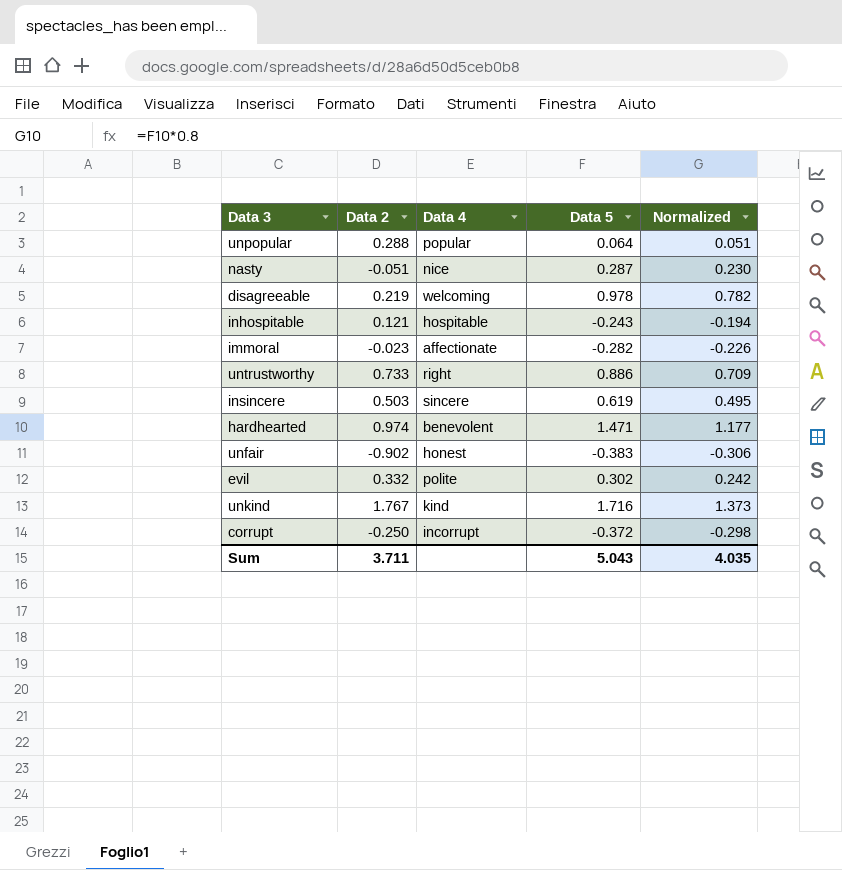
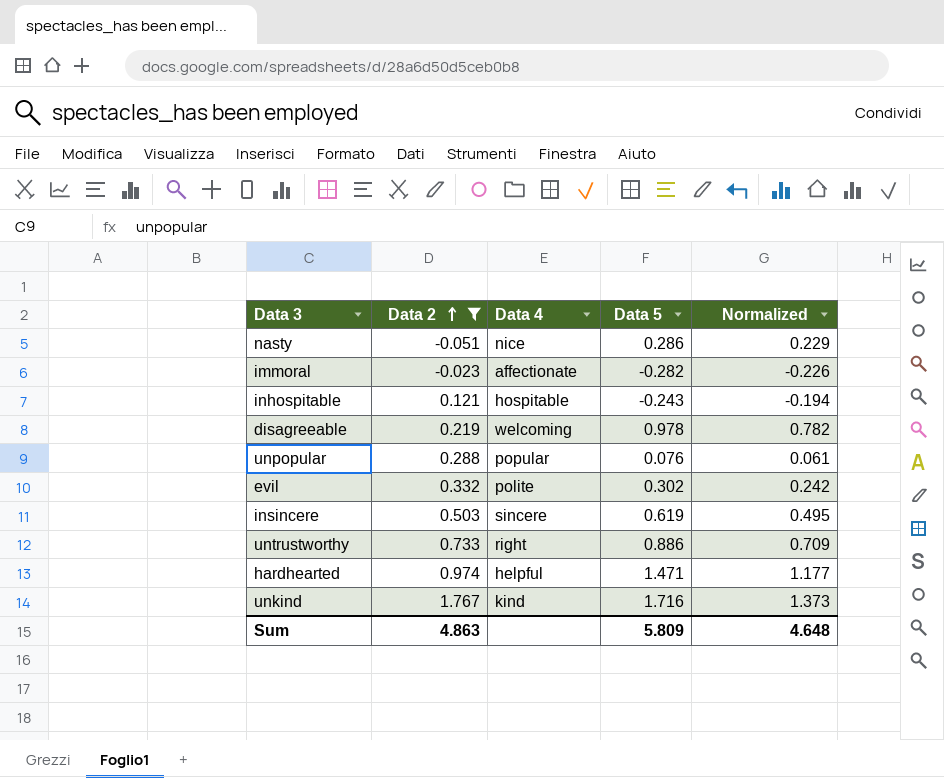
filter: none -> Data 2 >= -0.051
row order: none -> Data 2 ascending
nasty | Data 5: 0.287 -> 0.286
nasty | Normalized: 0.230 -> 0.229
unpopular | Data 5: 0.064 -> 0.076
unpopular | Normalized: 0.051 -> 0.061
hardhearted | Data 4: benevolent -> helpful
Sum | Data 2: 3.711 -> 4.863
Sum | Data 5: 5.043 -> 5.809
Sum | Normalized: 4.035 -> 4.648

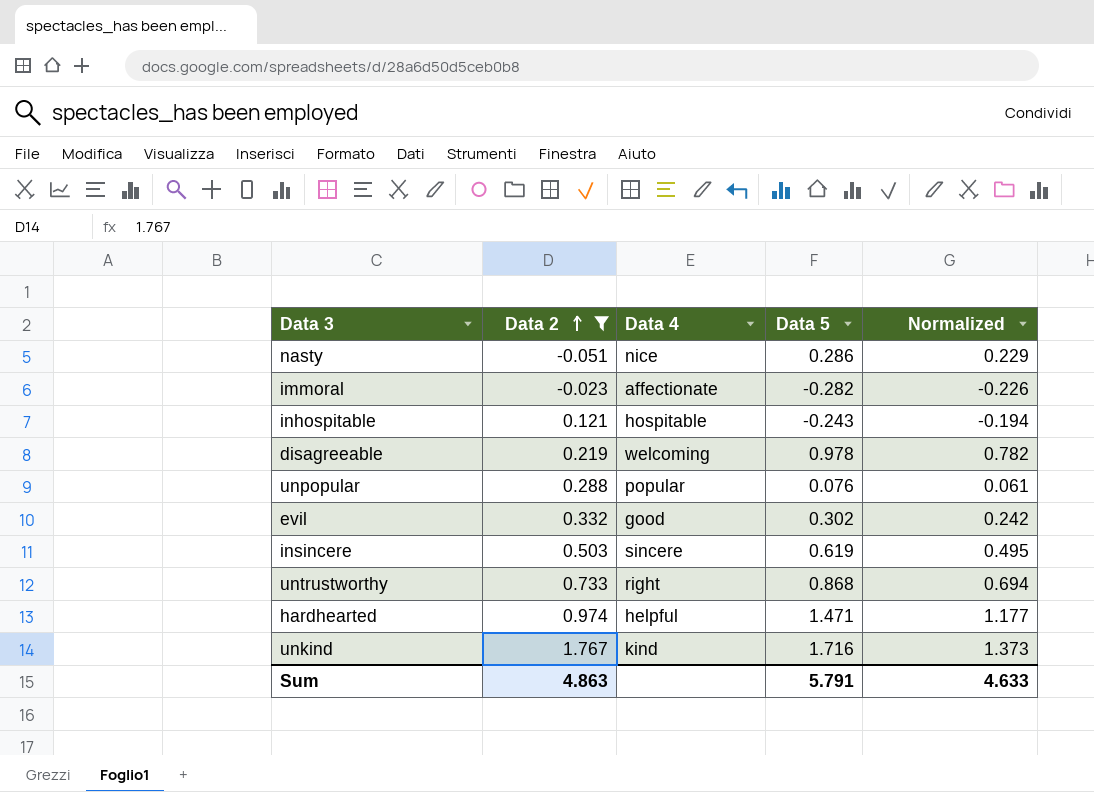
evil | Data 4: polite -> good
untrustworthy | Data 5: 0.886 -> 0.868
untrustworthy | Normalized: 0.709 -> 0.694
Sum | Data 5: 5.809 -> 5.791
Sum | Normalized: 4.648 -> 4.633

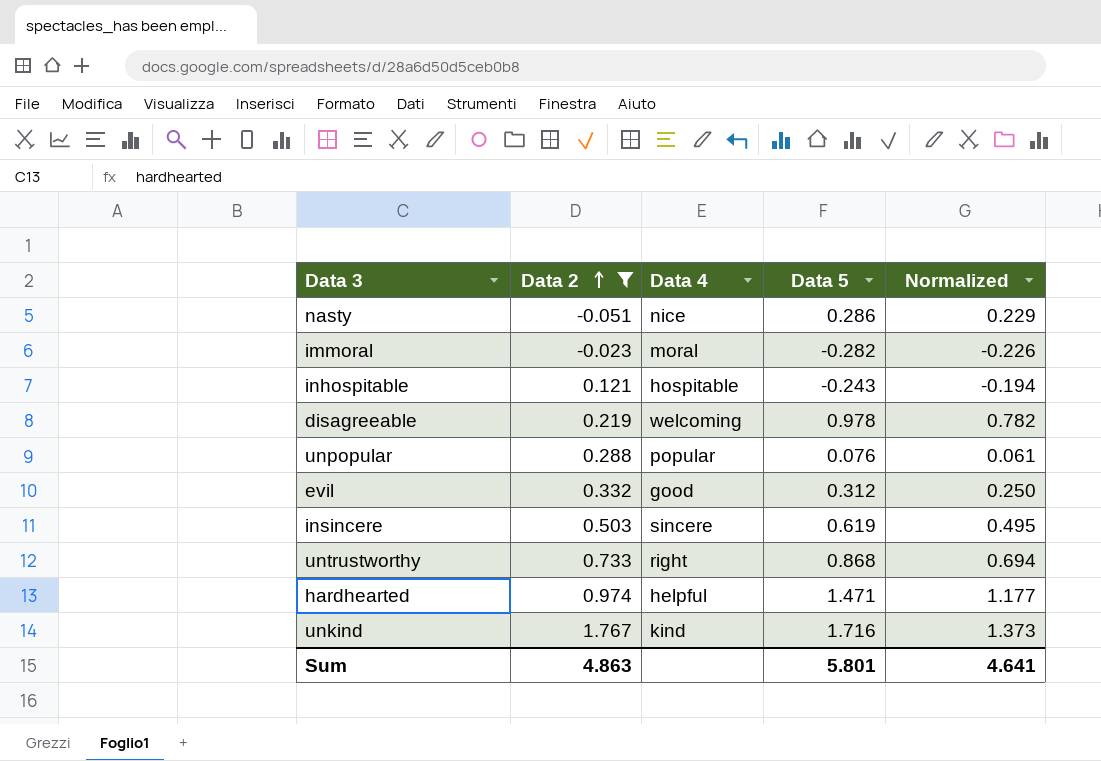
immoral | Data 4: affectionate -> moral
evil | Data 5: 0.302 -> 0.312
evil | Normalized: 0.242 -> 0.250
Sum | Data 5: 5.791 -> 5.801
Sum | Normalized: 4.633 -> 4.641

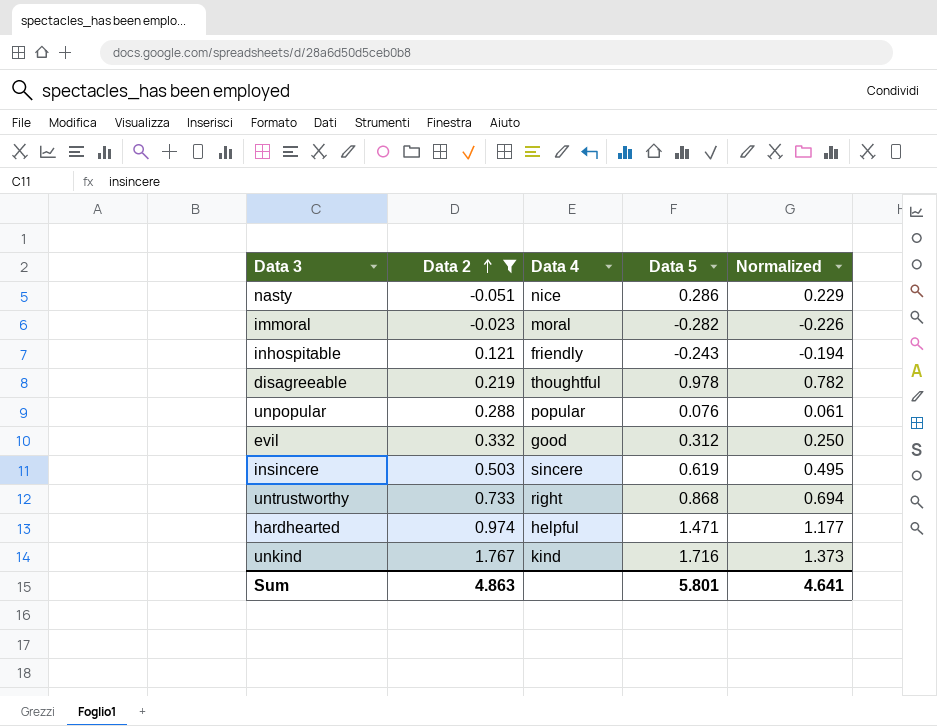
inhospitable | Data 4: hospitable -> friendly
disagreeable | Data 4: welcoming -> thoughtful

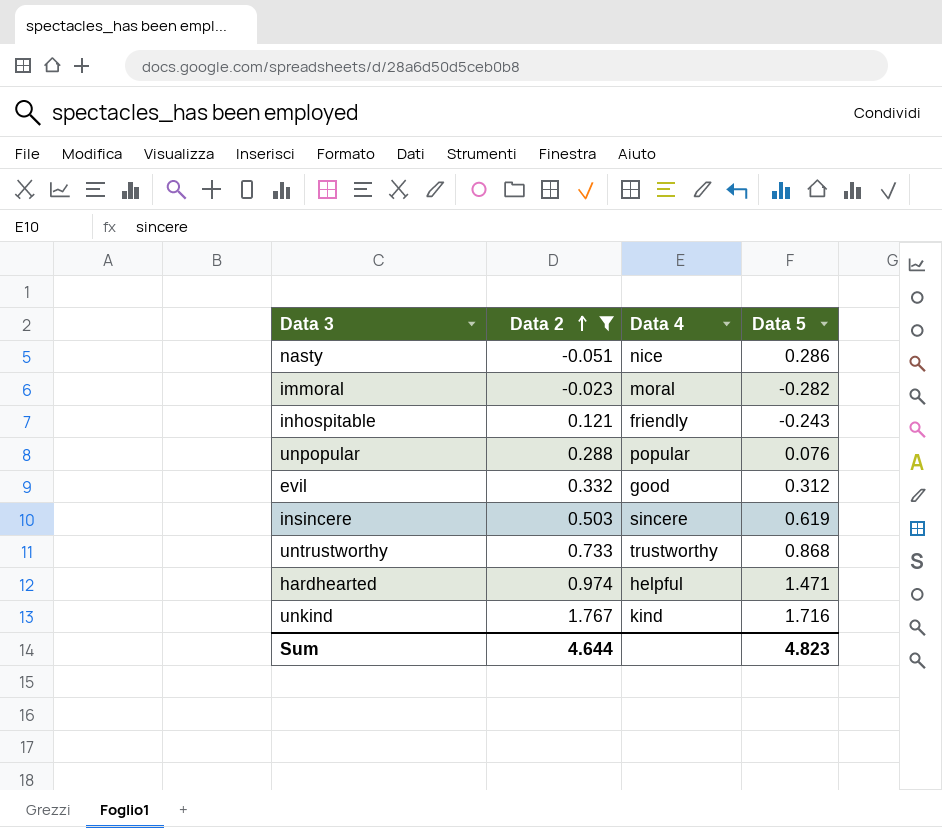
column Normalized | formula: [Data 5] * 0.8 -> none
row disagreeable: 0.219 | thoughtful | 0.978 | 0.782 -> none
untrustworthy | Data 4: right -> trustworthy
Sum | Data 2: 4.863 -> 4.644
Sum | Data 5: 5.801 -> 4.823

